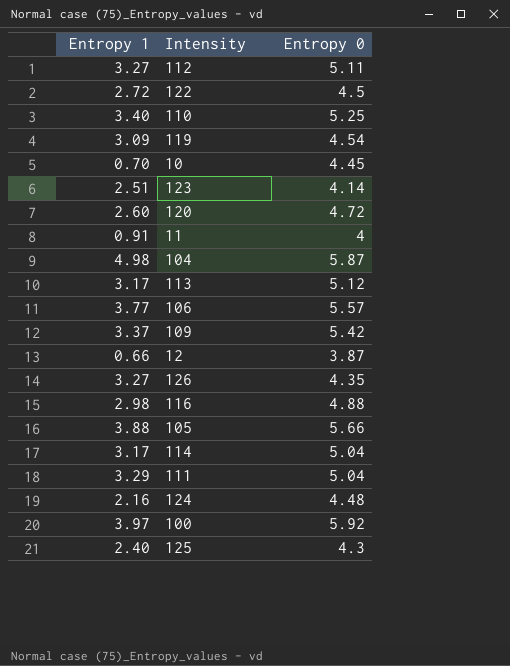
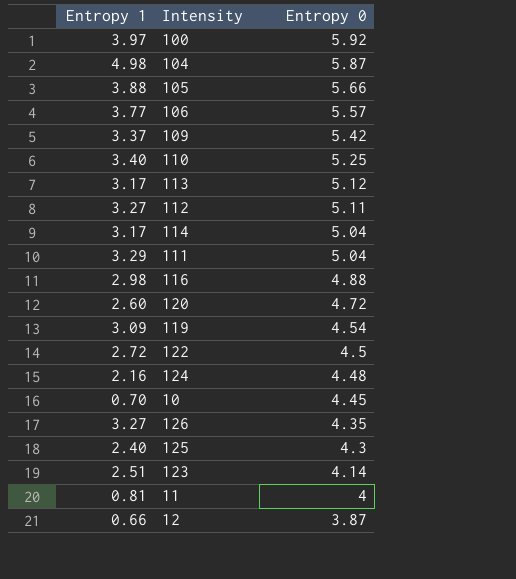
row order: none -> Entropy 0 descending
11 | Entropy 1: 0.91 -> 0.81

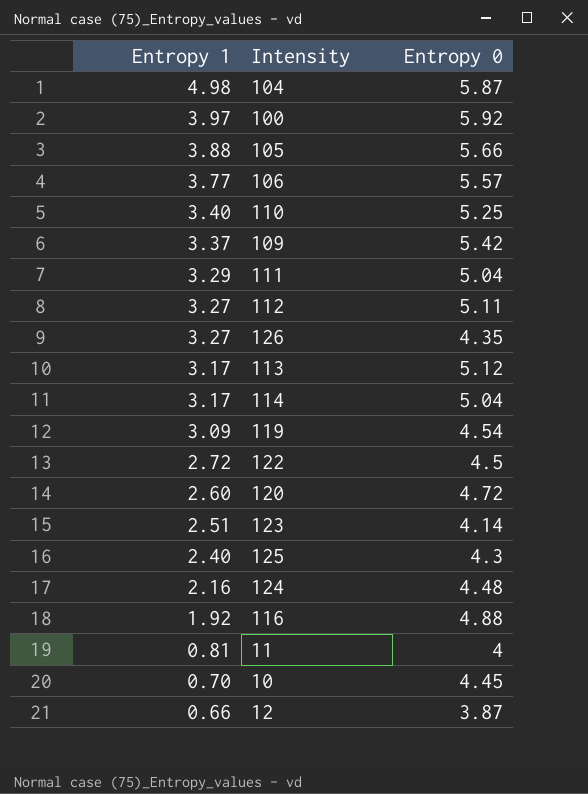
row order: Entropy 0 descending -> Entropy 1 descending
116 | Entropy 1: 2.98 -> 1.92

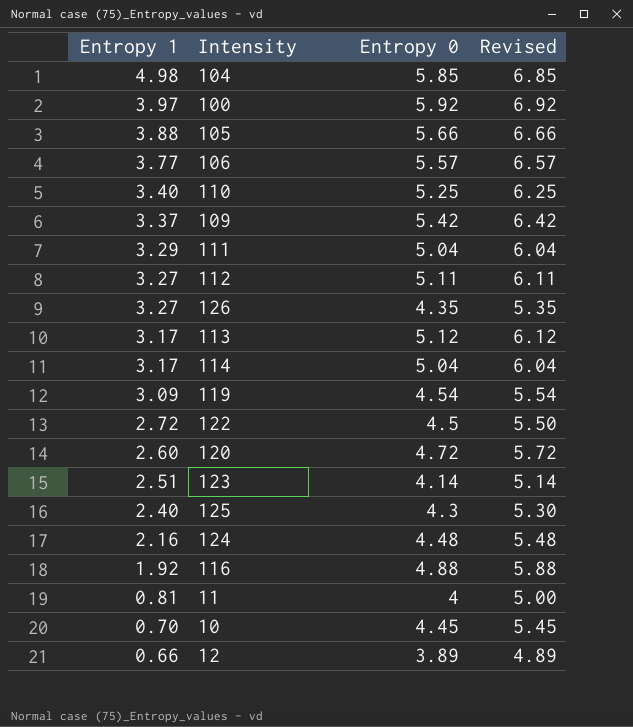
column Revised | formula: none -> [Entropy 0] + 1
104 | Entropy 0: 5.87 -> 5.85
12 | Entropy 0: 3.87 -> 3.89

